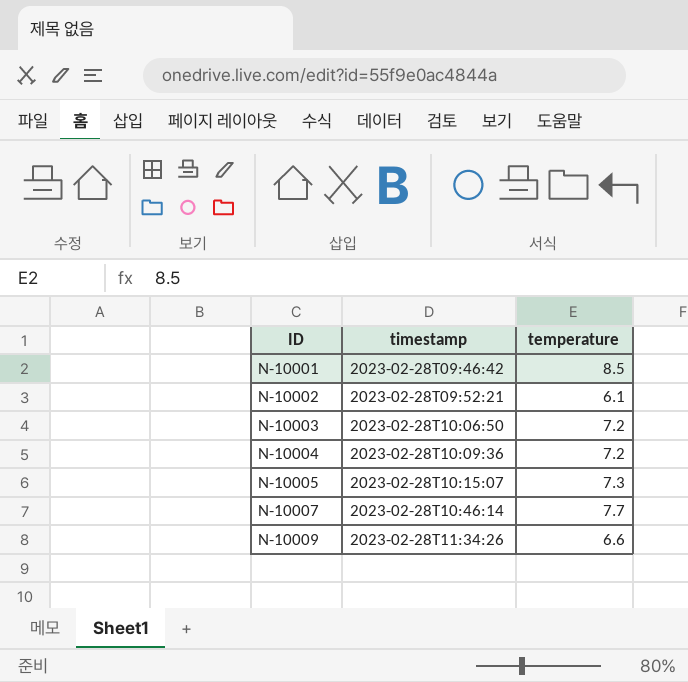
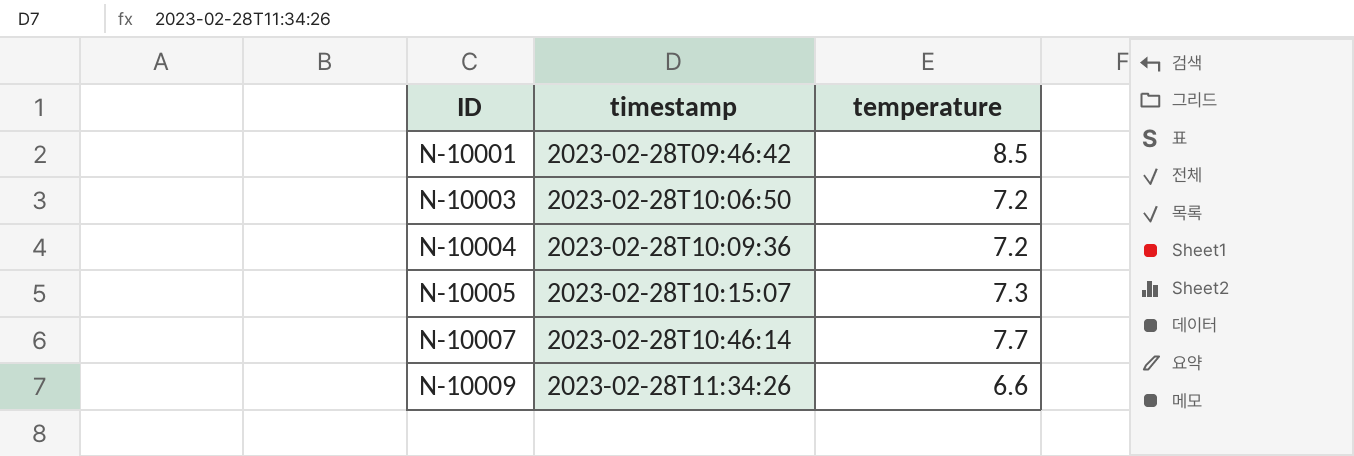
row N-10002: 2023-02-28T09:52:21 | 6.1 -> none

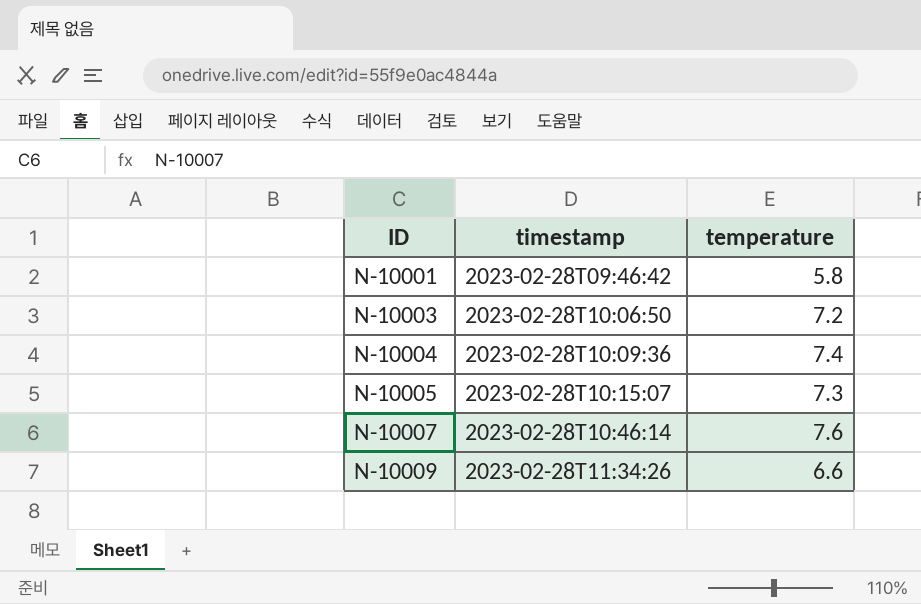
N-10001 | temperature: 8.5 -> 5.8
N-10004 | temperature: 7.2 -> 7.4
N-10007 | temperature: 7.7 -> 7.6

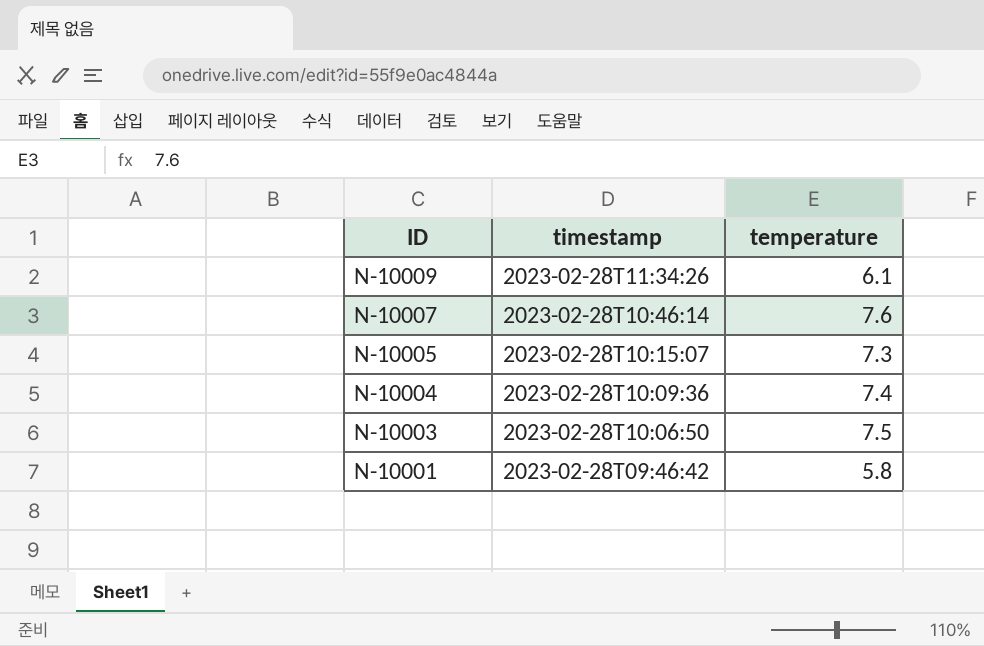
row order: ID ascending -> ID descending
N-10009 | temperature: 6.6 -> 6.1
N-10003 | temperature: 7.2 -> 7.5

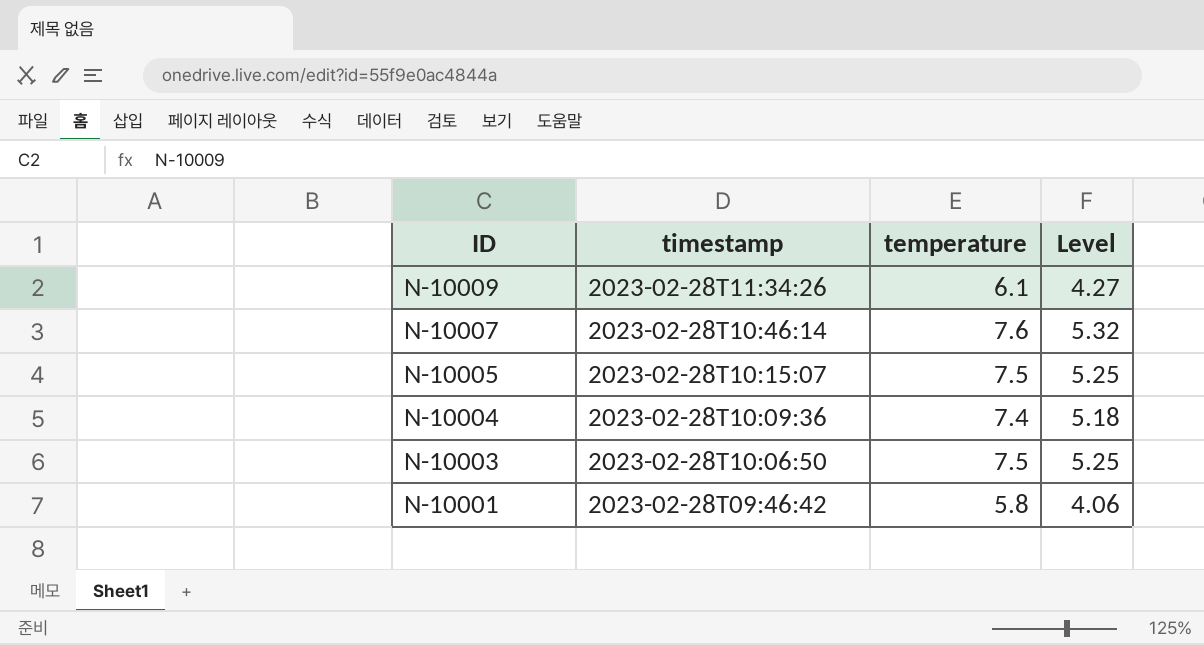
column Level | formula: none -> [temperature] * 0.7
N-10005 | temperature: 7.3 -> 7.5

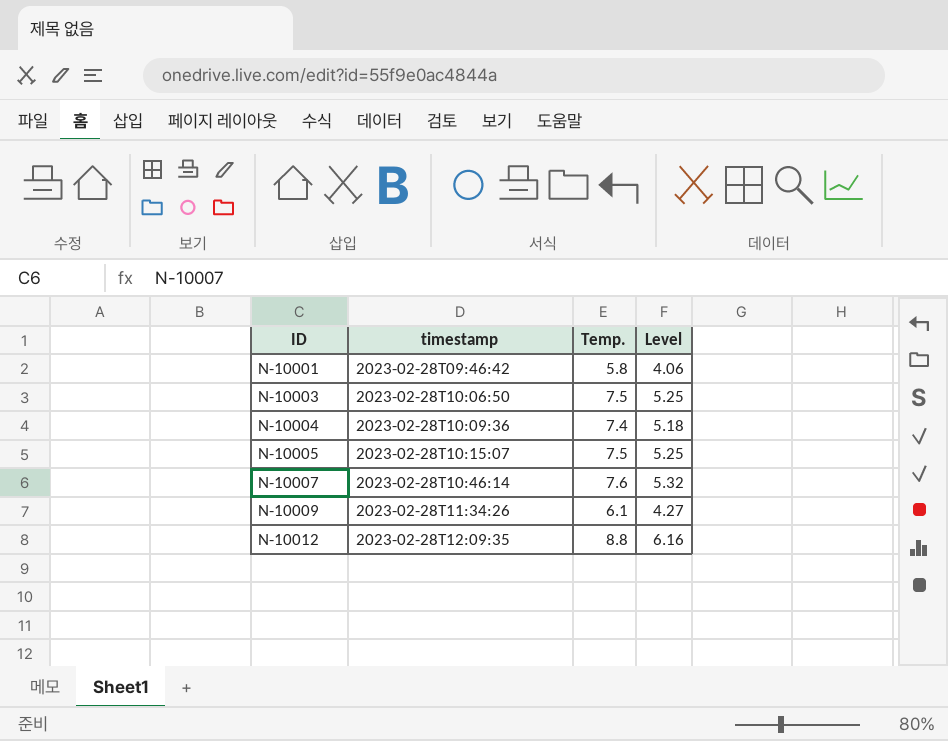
row order: ID descending -> ID ascending
column name: temperature -> Temp.
row N-10012: none -> 2023-02-28T12:09:35 | 8.8 | 6.16

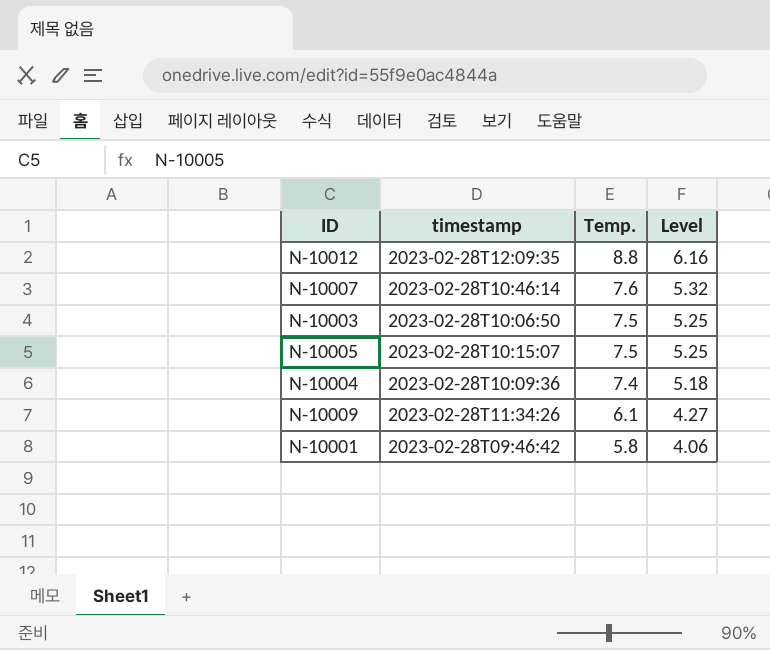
row order: ID ascending -> Temp. descending

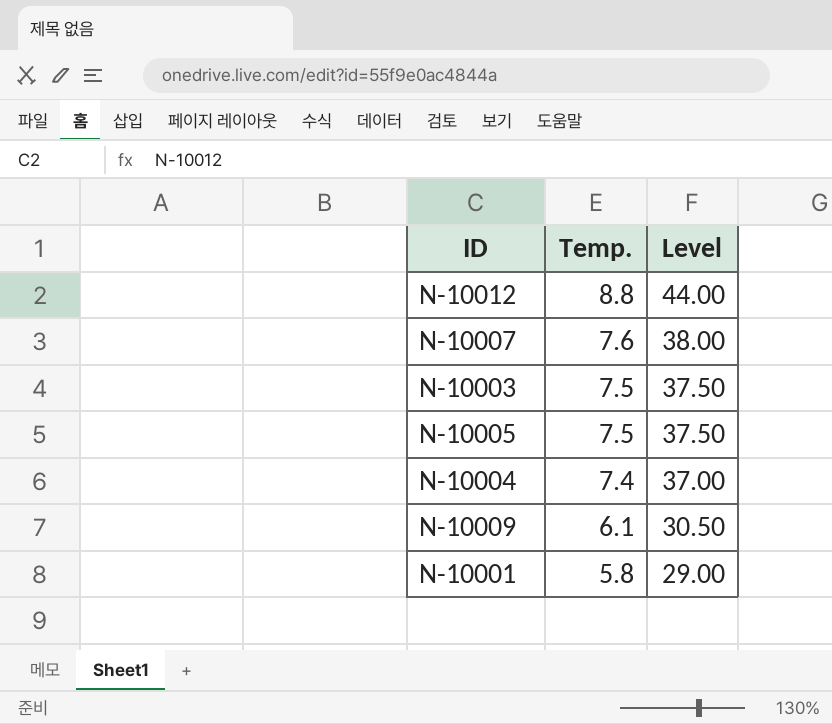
column timestamp | position: 2 -> none
column Level | formula: [Temp.] * 0.7 -> [Temp.] * 5

